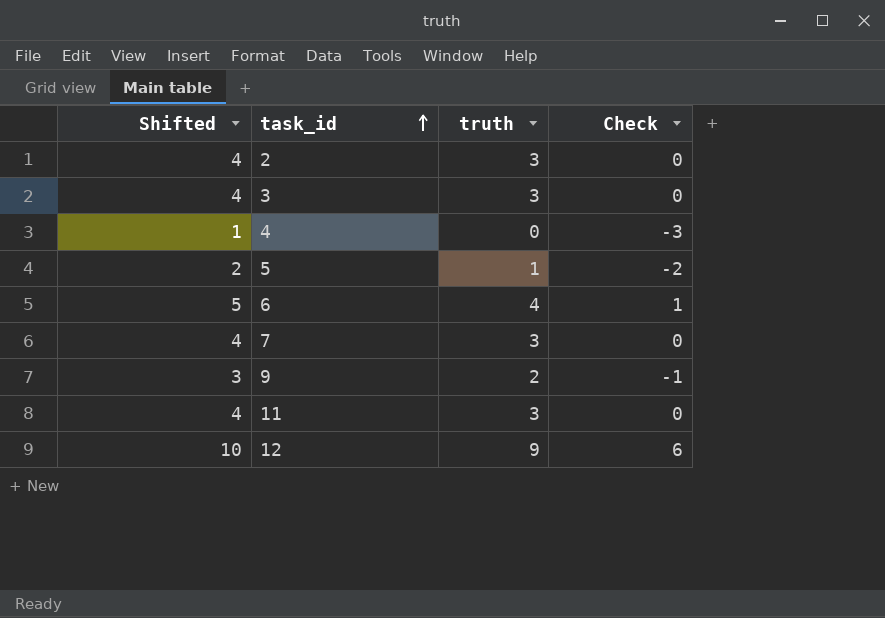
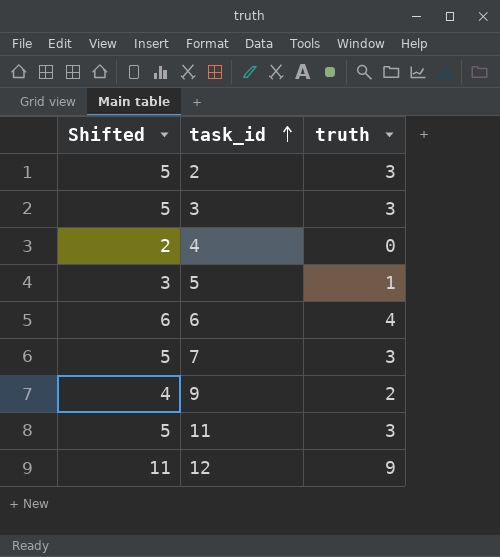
column Check | formula: [truth] - 3 -> none
column Shifted | formula: [truth] + 1 -> [truth] + 2

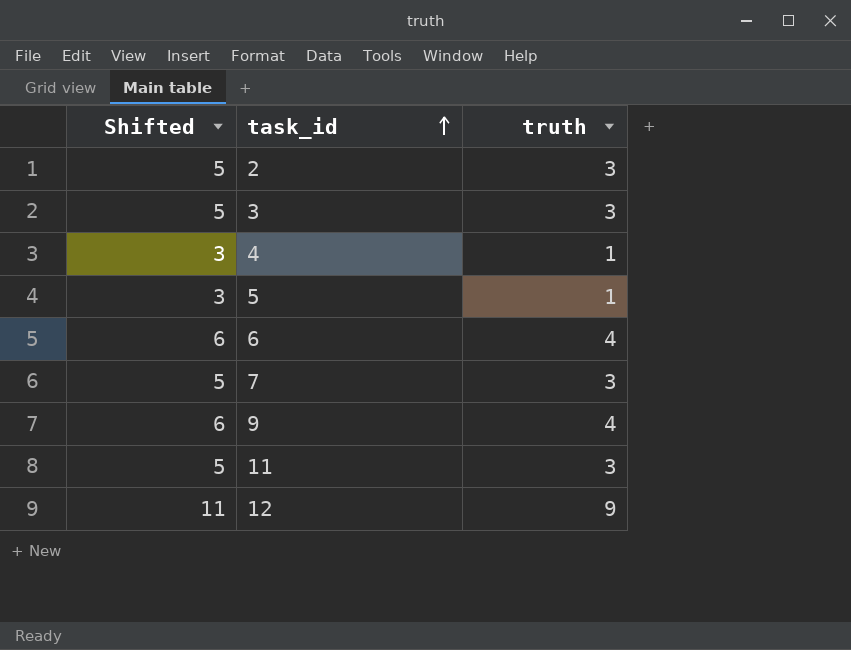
4 | Shifted: 2 -> 3
4 | truth: 0 -> 1
9 | Shifted: 4 -> 6
9 | truth: 2 -> 4

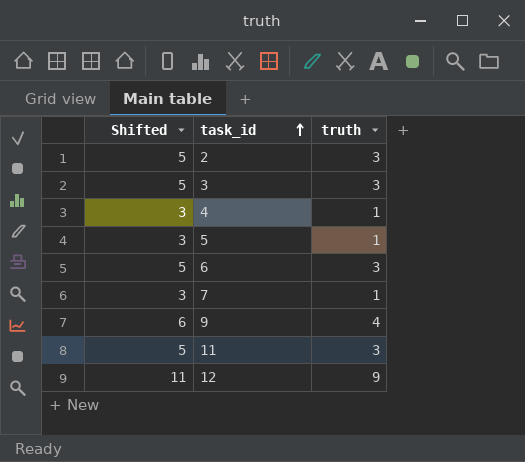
6 | Shifted: 6 -> 5
6 | truth: 4 -> 3
7 | Shifted: 5 -> 3
7 | truth: 3 -> 1

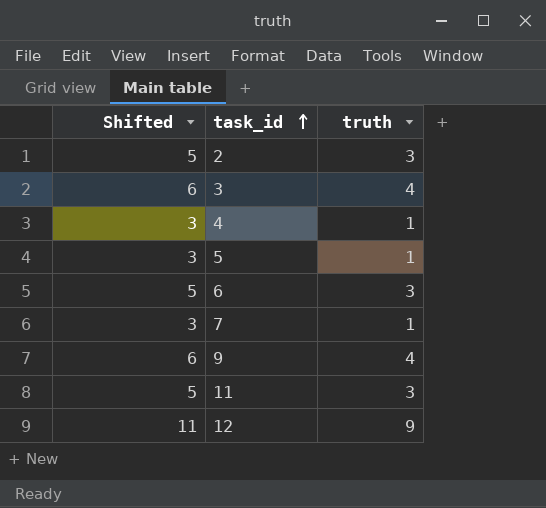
3 | Shifted: 5 -> 6
3 | truth: 3 -> 4

